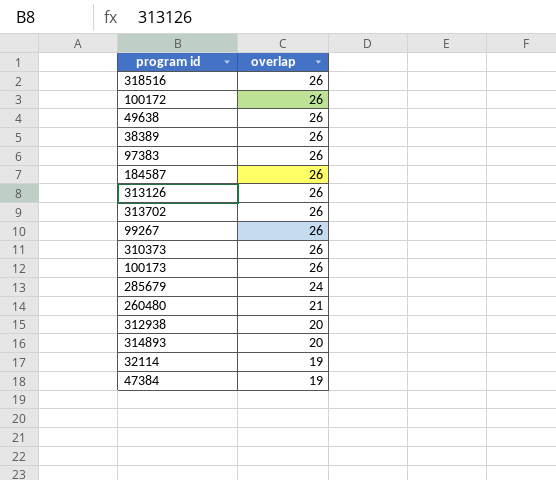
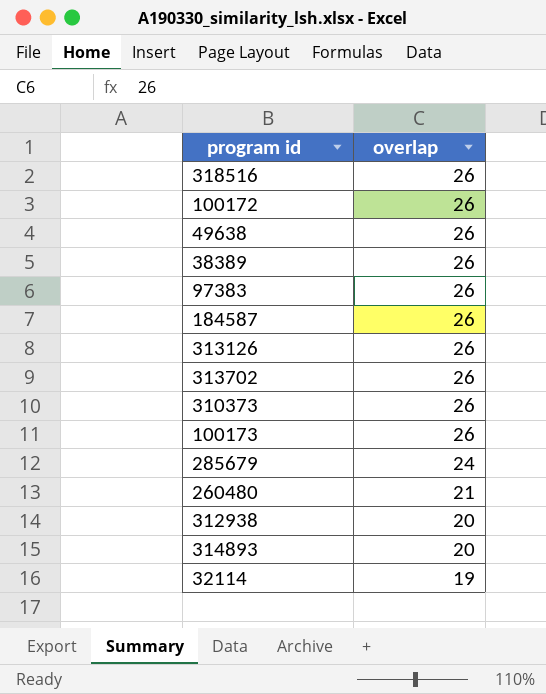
row 99267: 26 -> none
row 47384: 19 -> none

